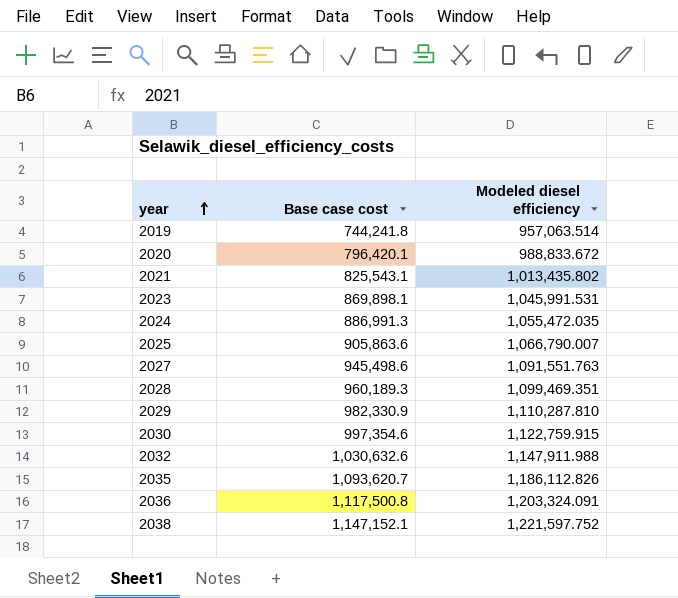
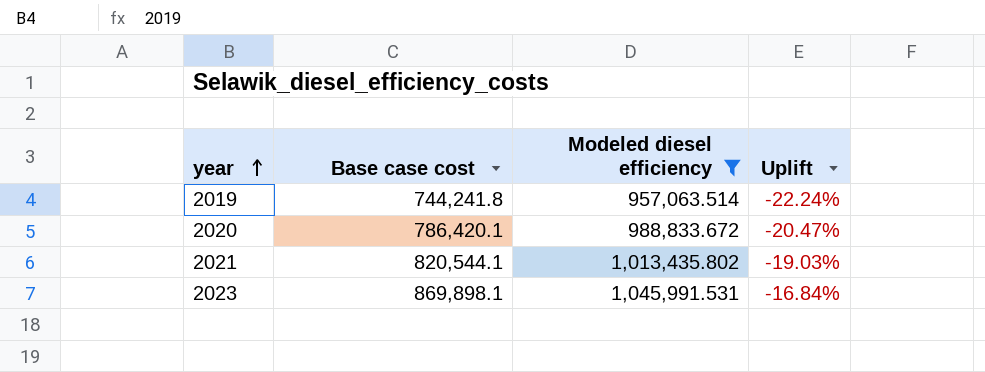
filter: none -> Modeled diesel efficiency <= 1,045,991.531
column Uplift | formula: none -> ([Base case cost] - [Modeled diesel efficiency]) / [Modeled diesel efficiency]
2020 | Base case cost: 796,420.1 -> 786,420.1
2021 | Base case cost: 825,543.1 -> 820,544.1

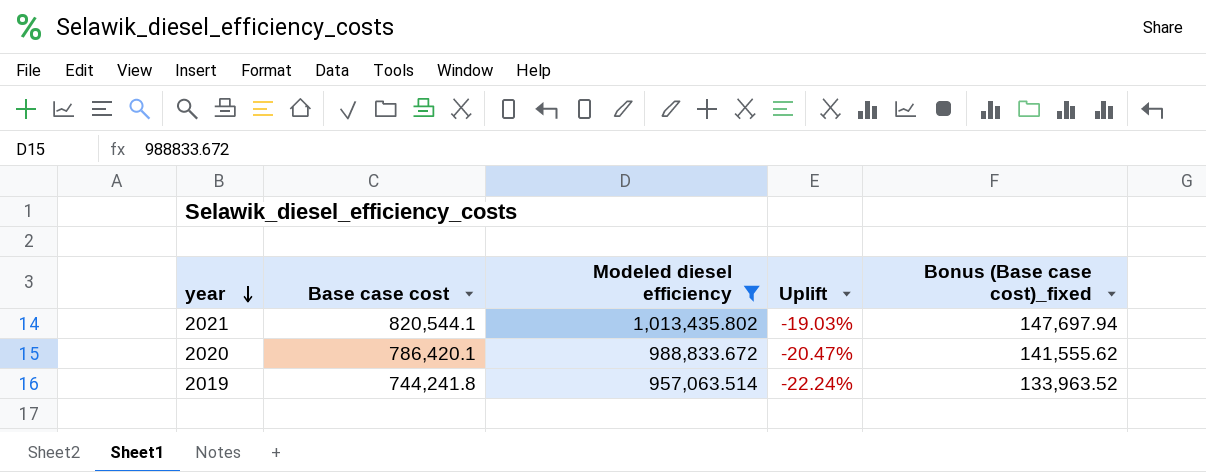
row order: year ascending -> year descending
column Bonus (Base case cost)_fixed | formula: none -> [Base case cost] * 0.18
row 2023: 869,898.1 | 1,045,991.531 | -16.84% -> none

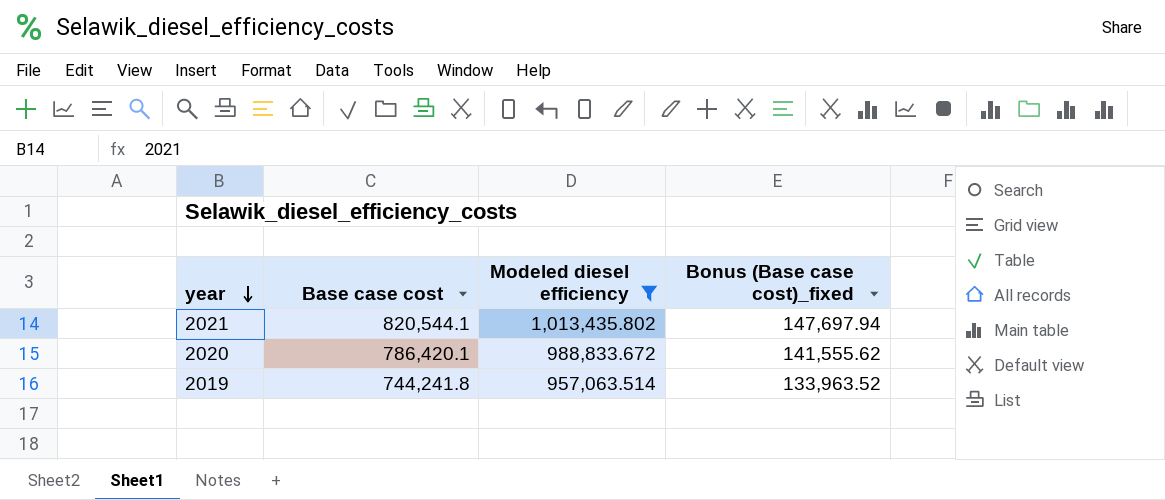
column Uplift | formula: ([Base case cost] - [Modeled diesel efficiency]) / [Modeled diesel efficiency] -> none

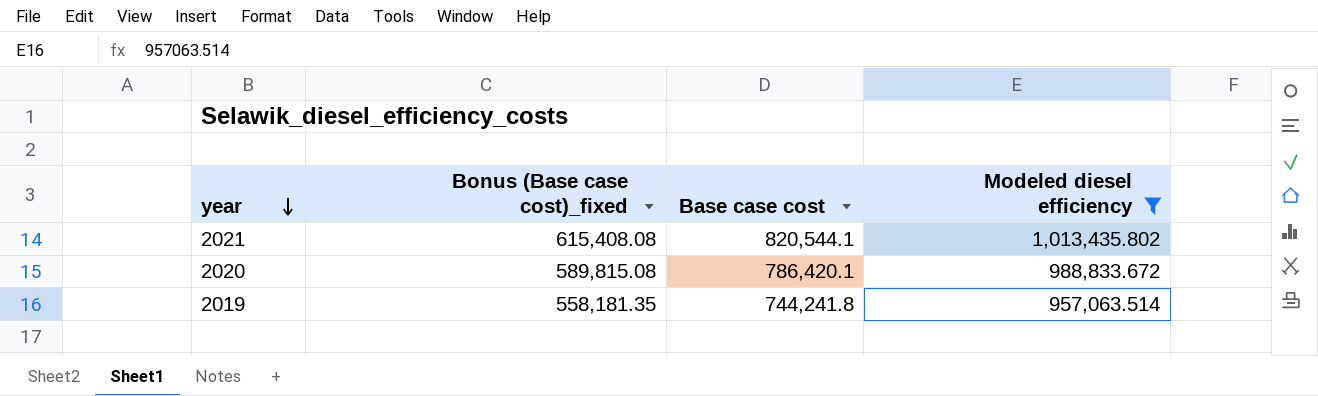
column Bonus (Base case cost)_fixed | formula: [Base case cost] * 0.18 -> [Base case cost] * 0.75
column Bonus (Base case cost)_fixed | position: 4 -> 2

